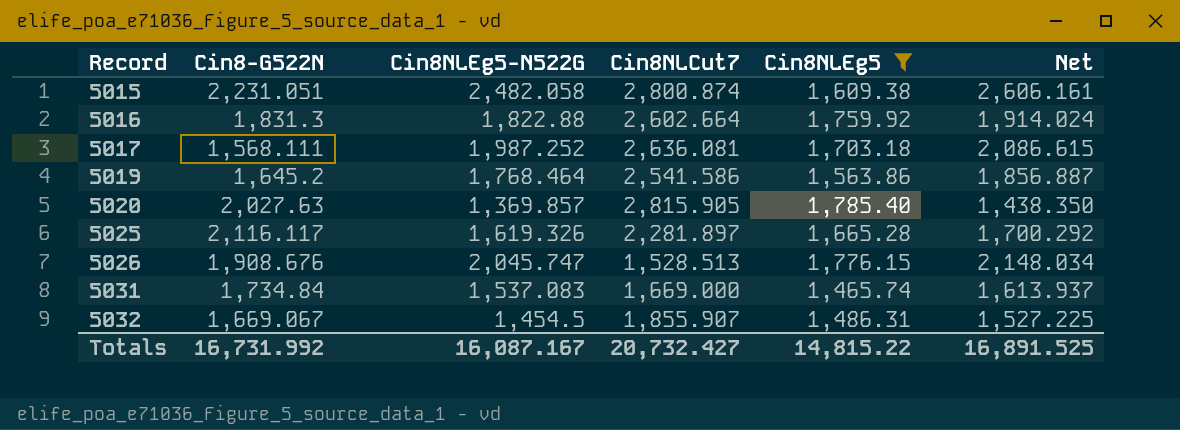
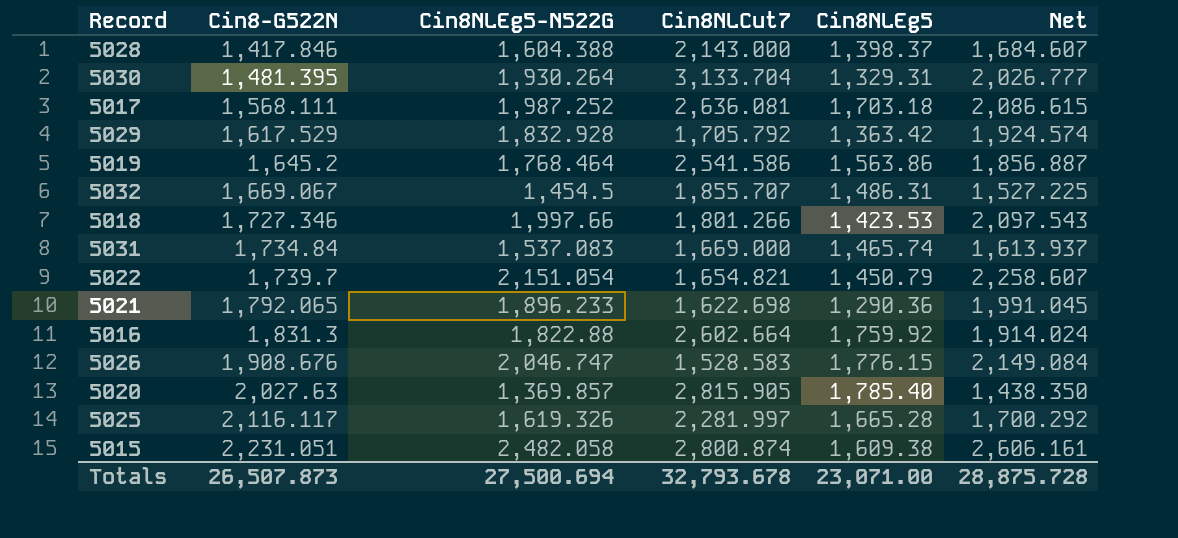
filter: Cin8NLEg5 >= 1,465.74 -> none
row order: Record ascending -> Cin8-G522N ascending
5032 | Cin8NLCut7: 1,855.907 -> 1,855.707
5026 | Cin8NLEg5-N522G: 2,045.747 -> 2,046.747
5026 | Cin8NLCut7: 1,528.513 -> 1,528.583
5026 | Net: 2,148.034 -> 2,149.084
5025 | Cin8NLCut7: 2,281.897 -> 2,281.997
Totals | Cin8-G522N: 16,731.992 -> 26,507.873
Totals | Cin8NLEg5-N522G: 16,087.167 -> 27,500.694
Totals | Cin8NLCut7: 20,732.427 -> 32,793.678
Totals | Cin8NLEg5: 14,815.22 -> 23,071.00
Totals | Net: 16,891.525 -> 28,875.728

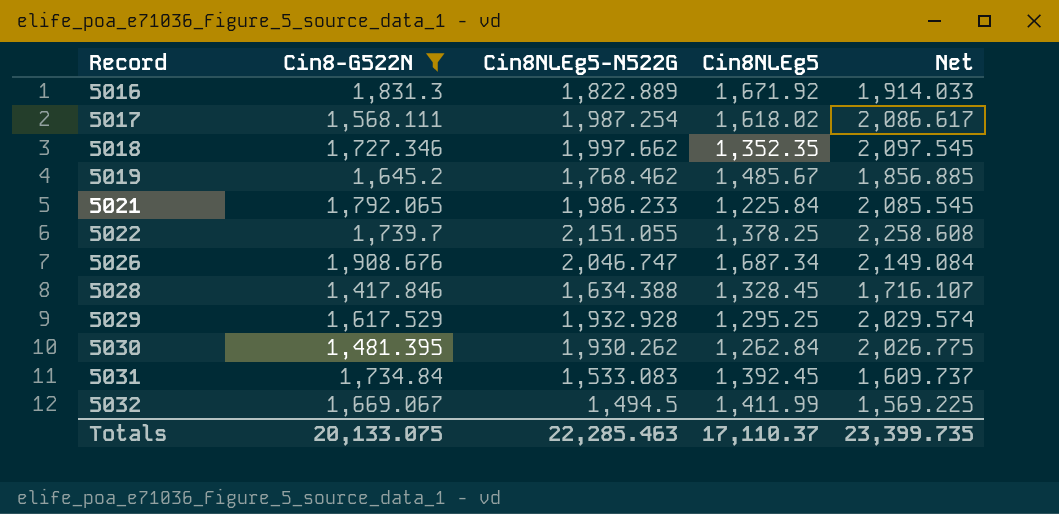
filter: none -> Cin8-G522N <= 1,908.676
row order: Cin8-G522N ascending -> Record ascending
column Cin8NLCut7 | position: 4 -> none
5016 | Cin8NLEg5-N522G: 1,822.88 -> 1,822.889
5016 | Cin8NLEg5: 1,759.92 -> 1,671.92
5016 | Net: 1,914.024 -> 1,914.033
5017 | Cin8NLEg5-N522G: 1,987.252 -> 1,987.254
5017 | Cin8NLEg5: 1,703.18 -> 1,618.02
5017 | Net: 2,086.615 -> 2,086.617
5018 | Cin8NLEg5-N522G: 1,997.66 -> 1,997.662
5018 | Cin8NLEg5: 1,423.53 -> 1,352.35
5018 | Net: 2,097.543 -> 2,097.545
5019 | Cin8NLEg5-N522G: 1,768.464 -> 1,768.462
5019 | Cin8NLEg5: 1,563.86 -> 1,485.67
5019 | Net: 1,856.887 -> 1,856.885
5021 | Cin8NLEg5-N522G: 1,896.233 -> 1,986.233
5021 | Cin8NLEg5: 1,290.36 -> 1,225.84
5021 | Net: 1,991.045 -> 2,085.545
5022 | Cin8NLEg5-N522G: 2,151.054 -> 2,151.055
5022 | Cin8NLEg5: 1,450.79 -> 1,378.25
5022 | Net: 2,258.607 -> 2,258.608
5026 | Cin8NLEg5: 1,776.15 -> 1,687.34
5028 | Cin8NLEg5-N522G: 1,604.388 -> 1,634.388
5028 | Cin8NLEg5: 1,398.37 -> 1,328.45
5028 | Net: 1,684.607 -> 1,716.107
5029 | Cin8NLEg5-N522G: 1,832.928 -> 1,932.928
5029 | Cin8NLEg5: 1,363.42 -> 1,295.25
5029 | Net: 1,924.574 -> 2,029.574
5030 | Cin8NLEg5-N522G: 1,930.264 -> 1,930.262
5030 | Cin8NLEg5: 1,329.31 -> 1,262.84
5030 | Net: 2,026.777 -> 2,026.775
5031 | Cin8NLEg5-N522G: 1,537.083 -> 1,533.083
5031 | Cin8NLEg5: 1,465.74 -> 1,392.45
5031 | Net: 1,613.937 -> 1,609.737
5032 | Cin8NLEg5-N522G: 1,454.5 -> 1,494.5
5032 | Cin8NLEg5: 1,486.31 -> 1,411.99
5032 | Net: 1,527.225 -> 1,569.225
Totals | Cin8-G522N: 26,507.873 -> 20,133.075
Totals | Cin8NLEg5-N522G: 27,500.694 -> 22,285.463
Totals | Cin8NLEg5: 23,071.00 -> 17,110.37
Totals | Net: 28,875.728 -> 23,399.735

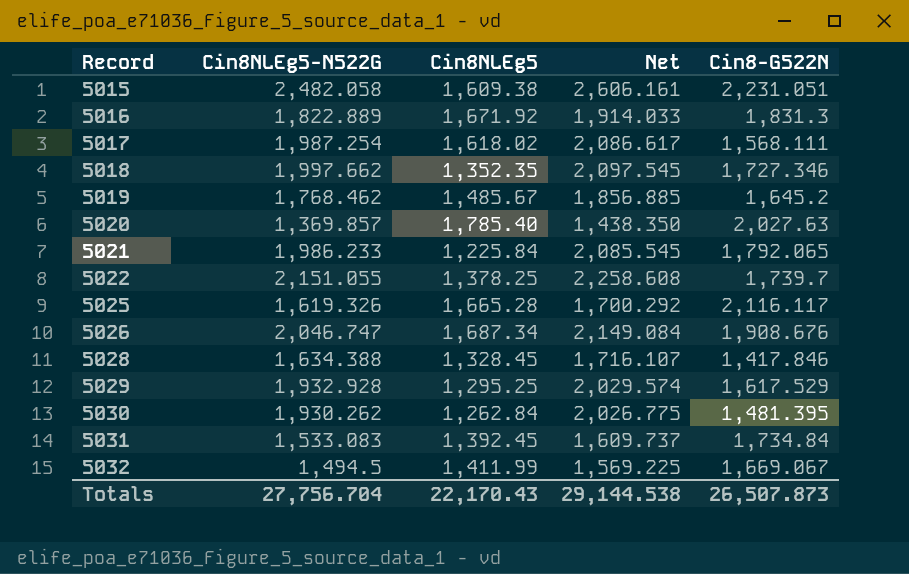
filter: Cin8-G522N <= 1,908.676 -> none
column Cin8-G522N | position: 2 -> 5
Totals | Cin8NLEg5-N522G: 22,285.463 -> 27,756.704
Totals | Cin8NLEg5: 17,110.37 -> 22,170.43
Totals | Net: 23,399.735 -> 29,144.538
Totals | Cin8-G522N: 20,133.075 -> 26,507.873

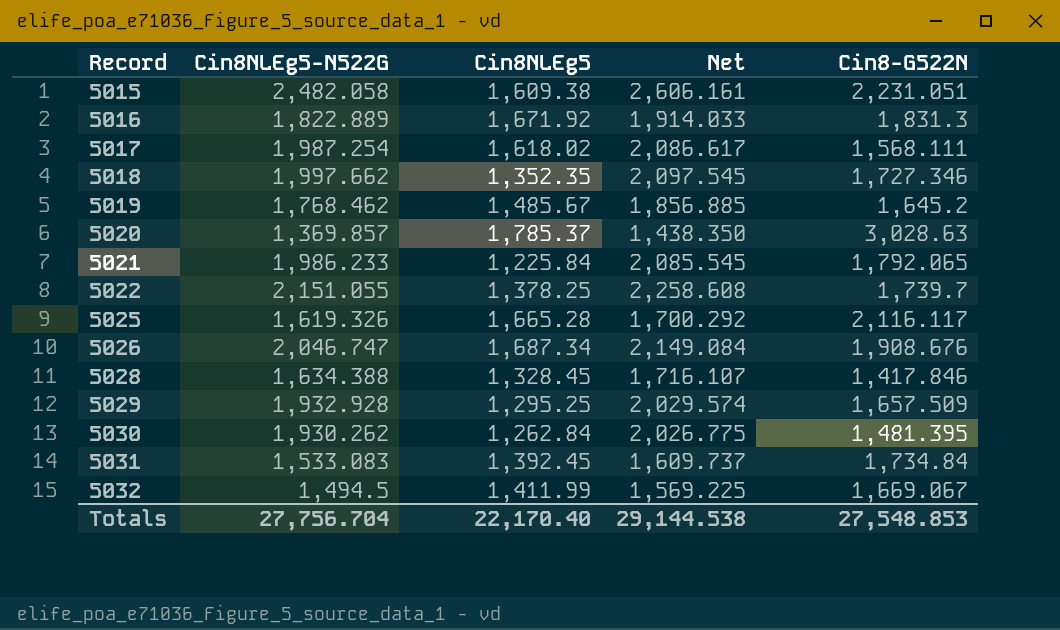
5020 | Cin8NLEg5: 1,785.40 -> 1,785.37
5020 | Cin8-G522N: 2,027.63 -> 3,028.63
5029 | Cin8-G522N: 1,617.529 -> 1,657.509
Totals | Cin8NLEg5: 22,170.43 -> 22,170.40
Totals | Cin8-G522N: 26,507.873 -> 27,548.853

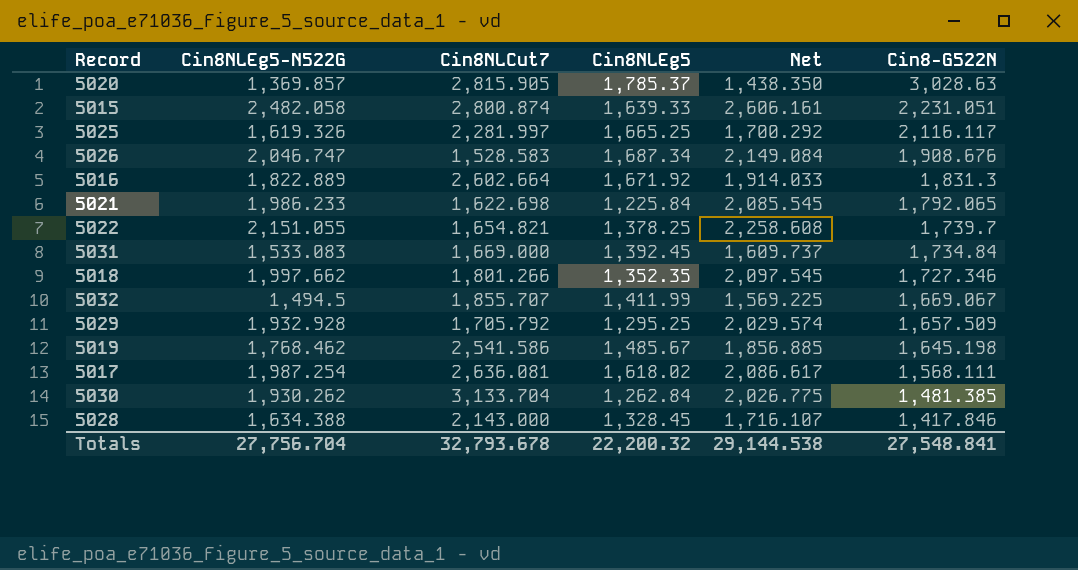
row order: Record ascending -> Cin8-G522N descending
column Cin8NLCut7 | position: none -> 3
5015 | Cin8NLEg5: 1,609.38 -> 1,639.33
5025 | Cin8NLEg5: 1,665.28 -> 1,665.25
5019 | Cin8-G522N: 1,645.2 -> 1,645.198
5030 | Cin8-G522N: 1,481.395 -> 1,481.385
Totals | Cin8NLEg5: 22,170.40 -> 22,200.32
Totals | Cin8-G522N: 27,548.853 -> 27,548.841

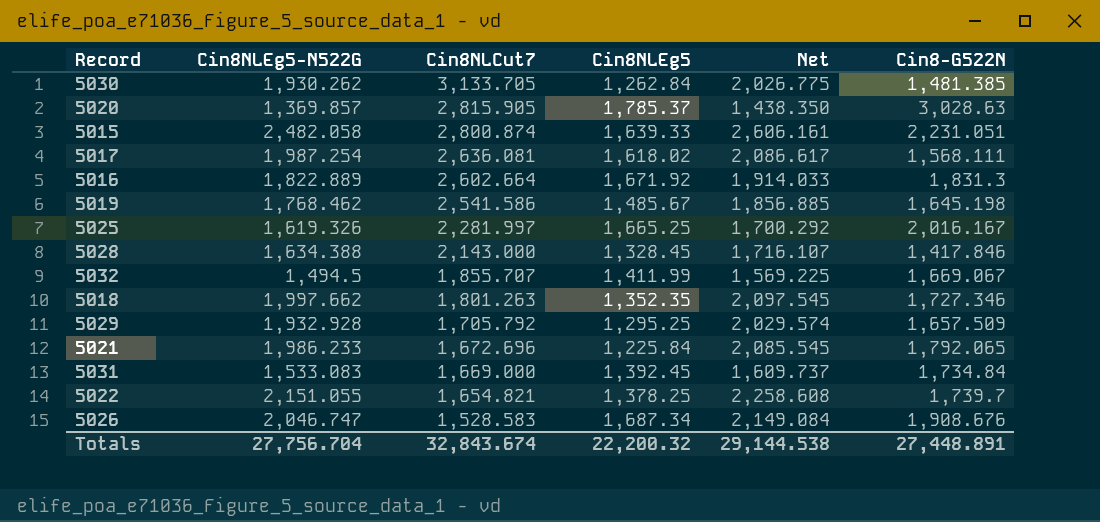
row order: Cin8-G522N descending -> Cin8NLCut7 descending
5030 | Cin8NLCut7: 3,133.704 -> 3,133.705
5025 | Cin8-G522N: 2,116.117 -> 2,016.167
5018 | Cin8NLCut7: 1,801.266 -> 1,801.263
5021 | Cin8NLCut7: 1,622.698 -> 1,672.696
Totals | Cin8NLCut7: 32,793.678 -> 32,843.674
Totals | Cin8-G522N: 27,548.841 -> 27,448.891

